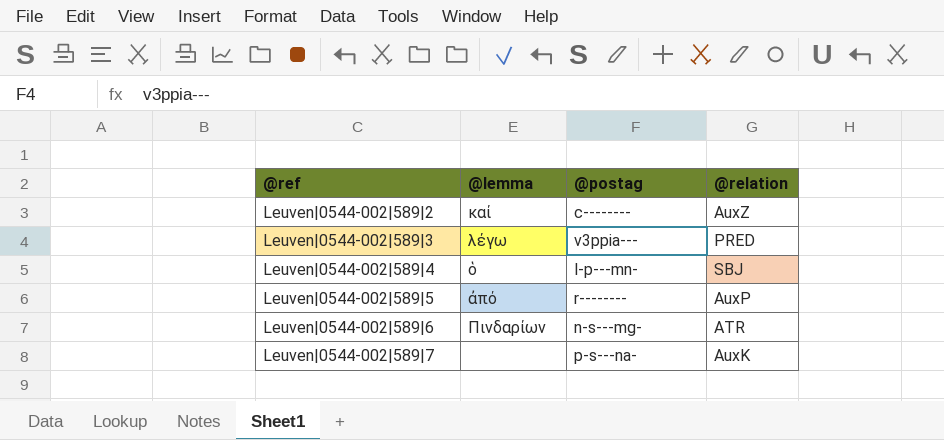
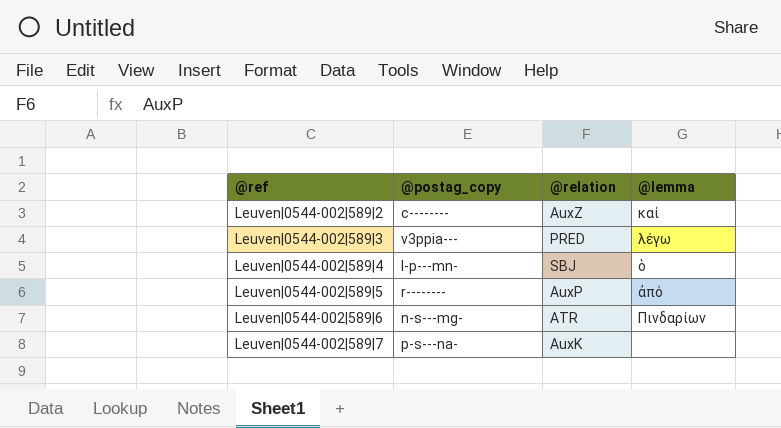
column name: @postag -> @postag_copy
column @lemma | position: 2 -> 4

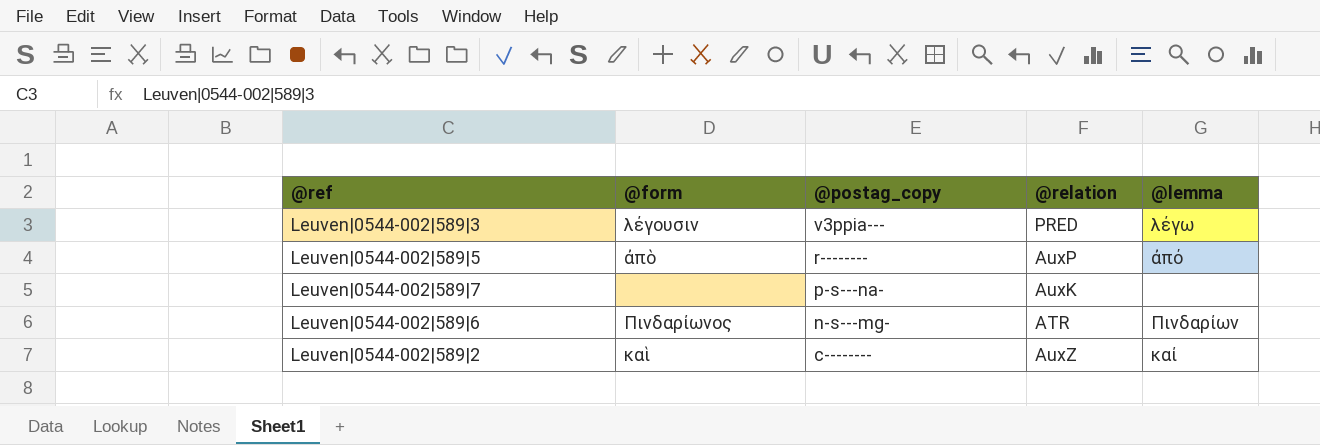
row order: @ref ascending -> @postag_copy descending
column @form | position: none -> 2
row Leuven|0544-002|589|4: l-p---mn- | SBJ | ὁ -> none

